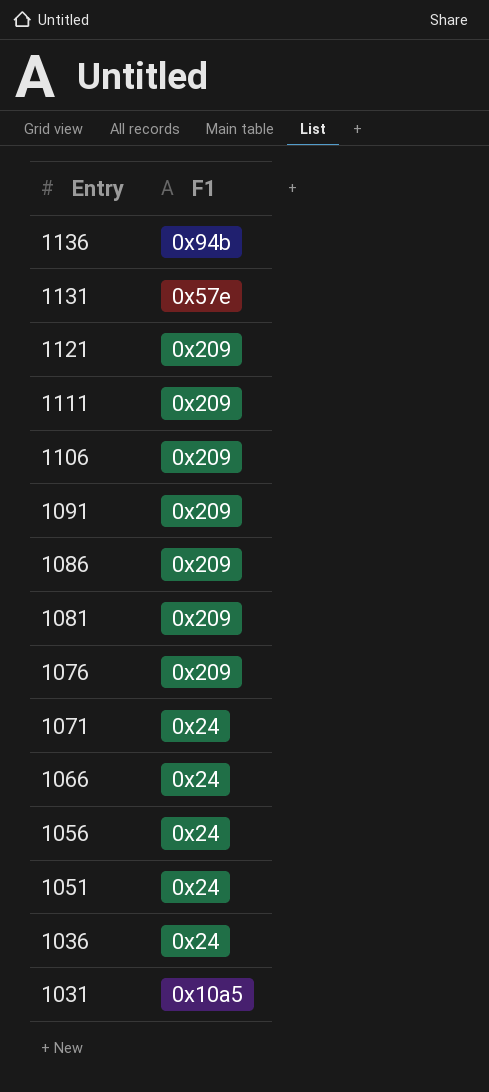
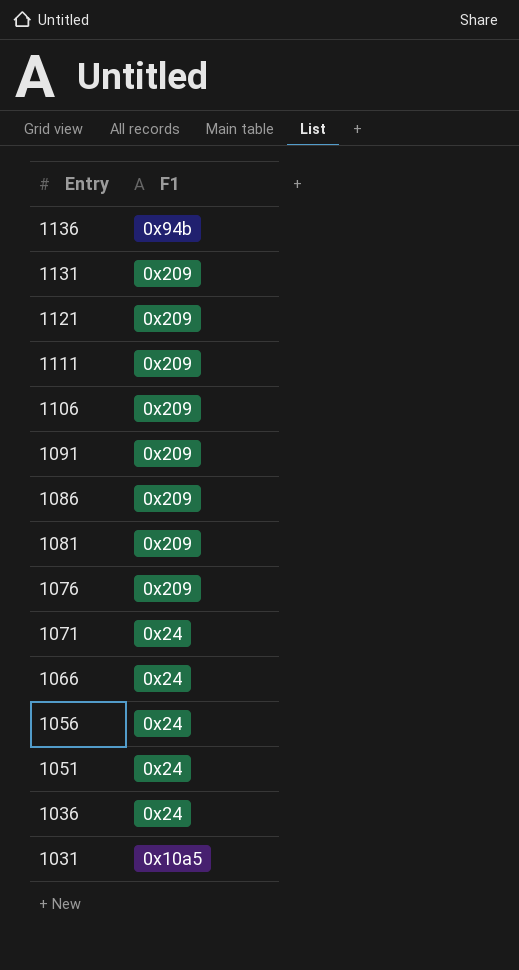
1131 | F1: 0x57e -> 0x209

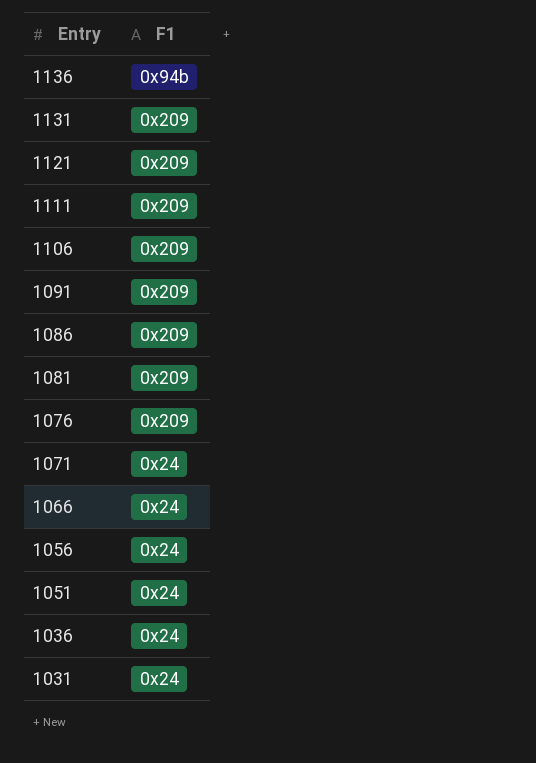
1031 | F1: 0x10a5 -> 0x24

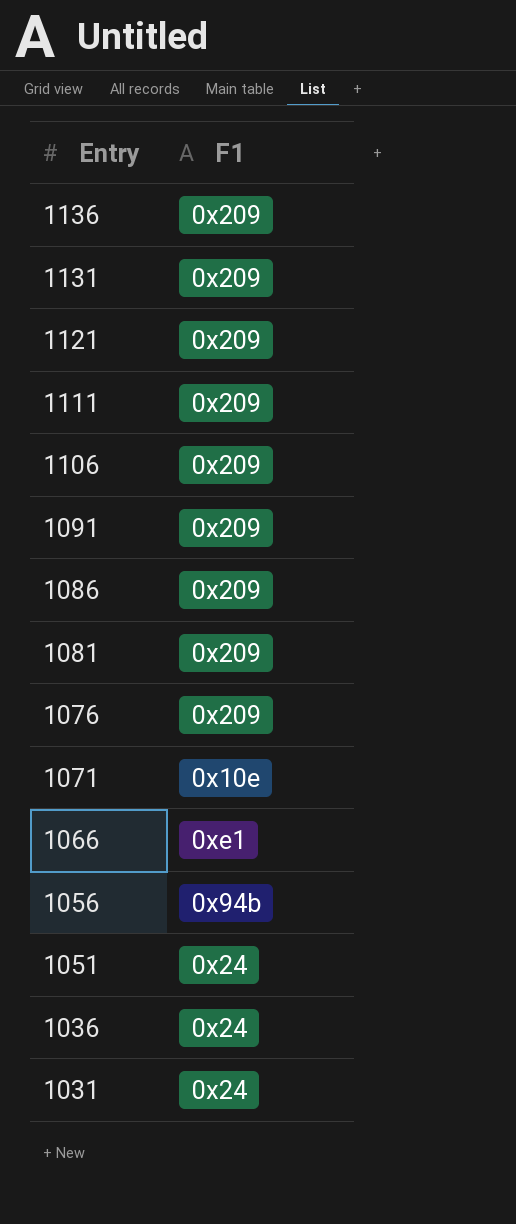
1136 | F1: 0x94b -> 0x209
1071 | F1: 0x24 -> 0x10e
1066 | F1: 0x24 -> 0xe1
1056 | F1: 0x24 -> 0x94b

